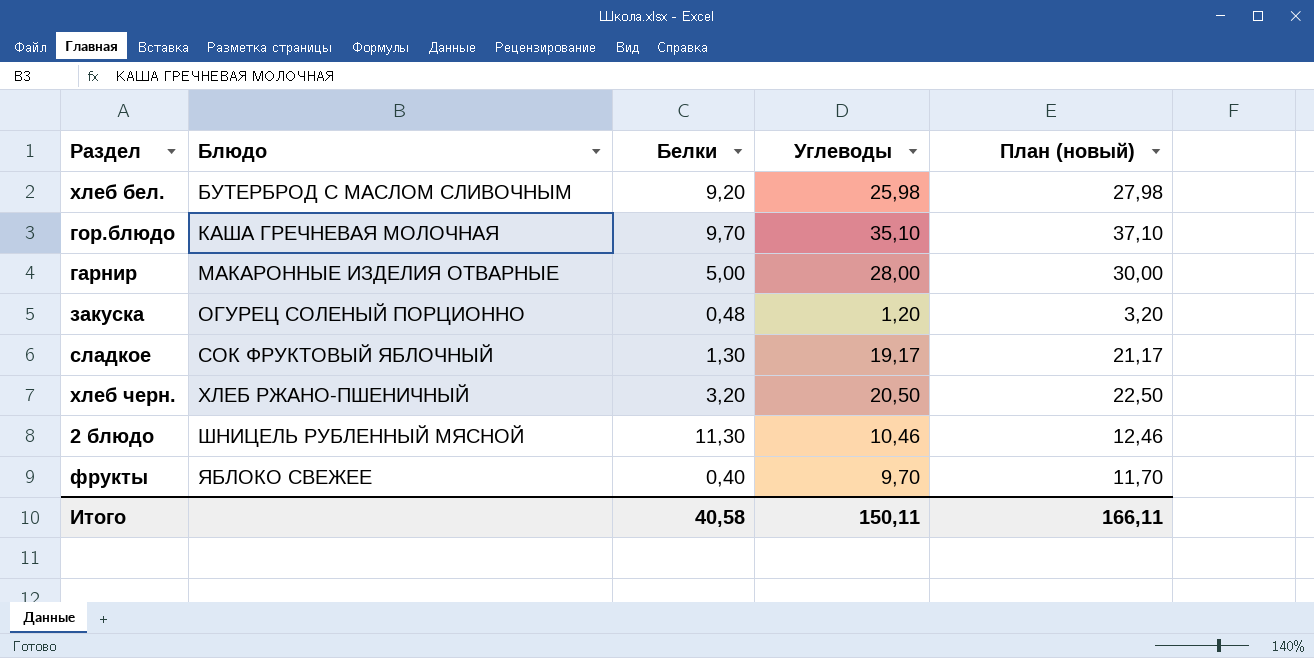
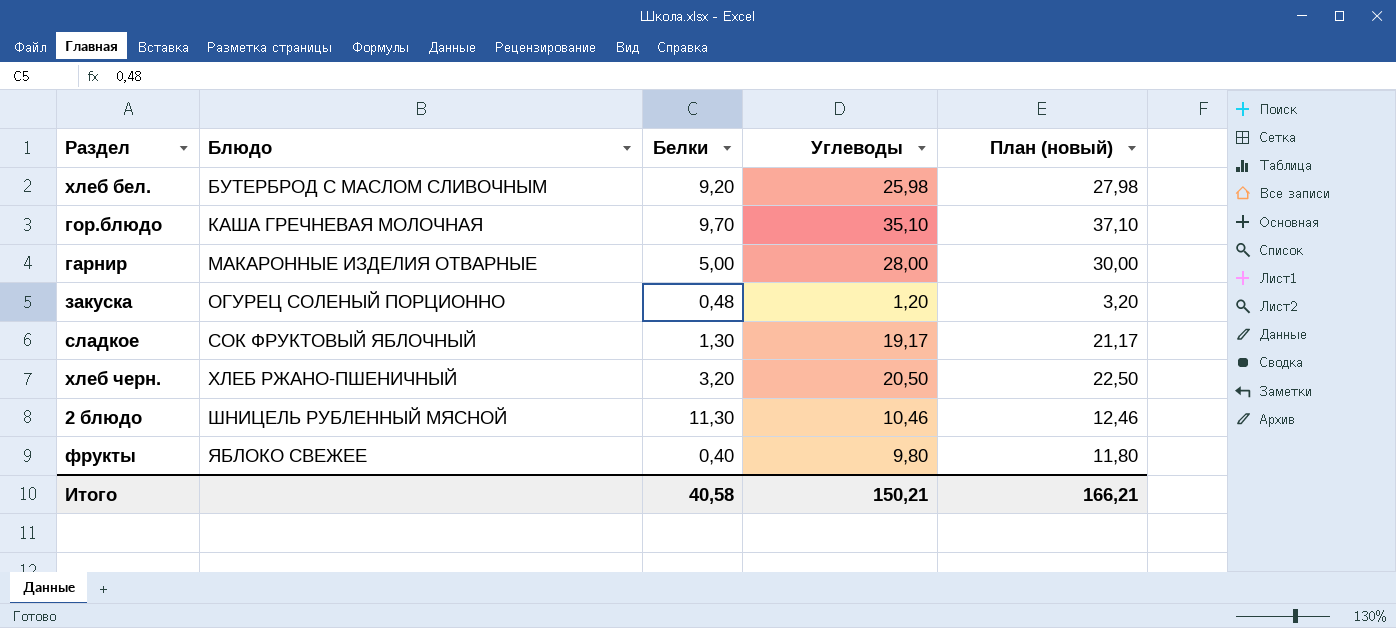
фрукты | Углеводы: 9,70 -> 9,80
фрукты | План (новый): 11,70 -> 11,80
Итого | Углеводы: 150,11 -> 150,21
Итого | План (новый): 166,11 -> 166,21

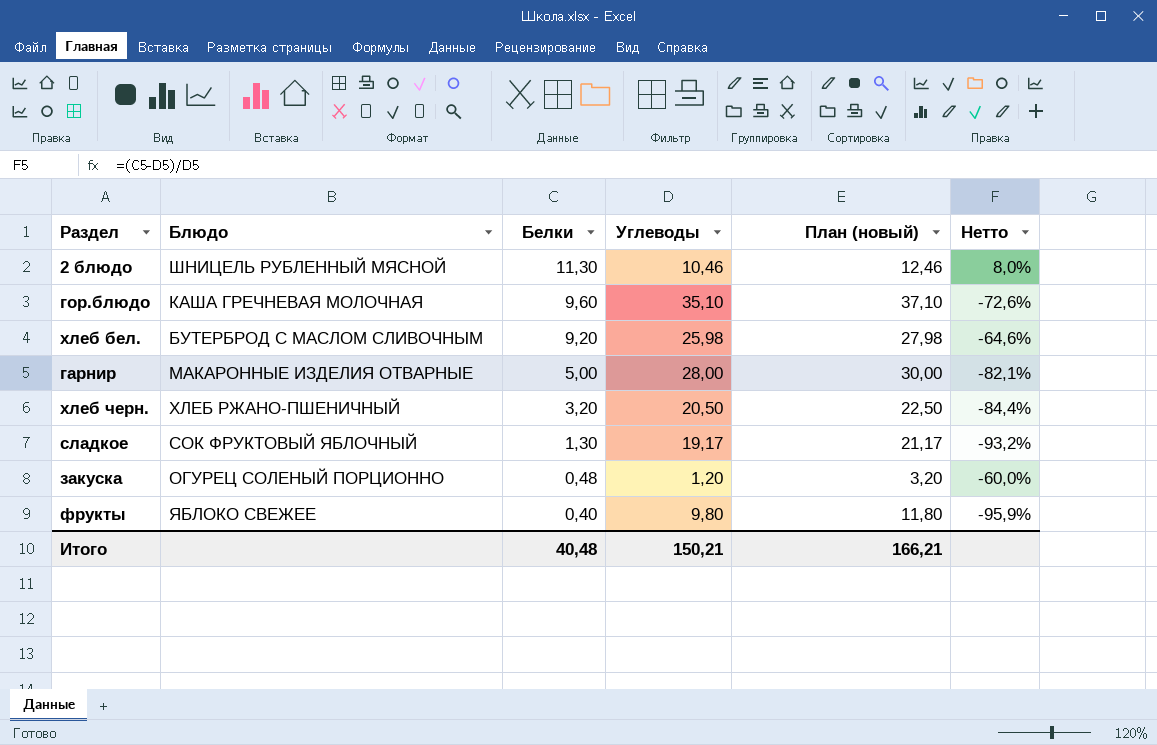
row order: Блюдо ascending -> Белки descending
column Нетто | formula: none -> ([Белки] - [Углеводы]) / [Углеводы]
гор.блюдо | Белки: 9,70 -> 9,60
Итого | Белки: 40,58 -> 40,48

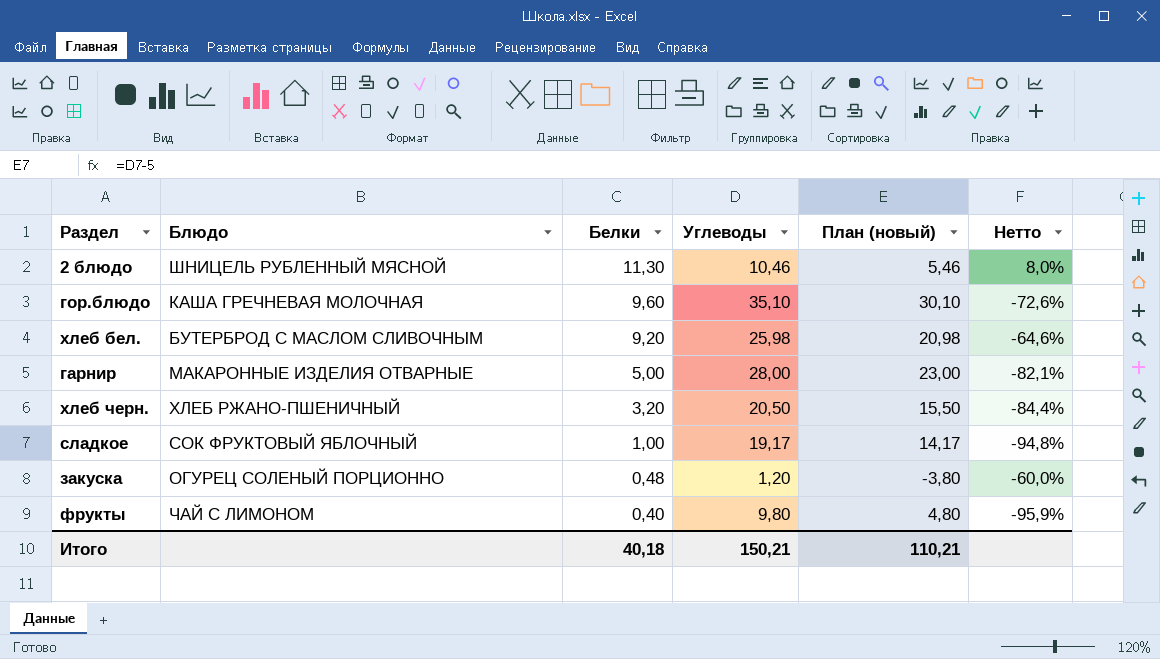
column План (новый) | formula: [Углеводы] + 2 -> [Углеводы] - 5
сладкое | Белки: 1,30 -> 1,00
сладкое | Нетто: -93,2% -> -94,8%
фрукты | Блюдо: ЯБЛОКО СВЕЖЕЕ -> ЧАЙ С ЛИМОНОМ
Итого | Белки: 40,48 -> 40,18
Итого | План (новый): 166,21 -> 110,21

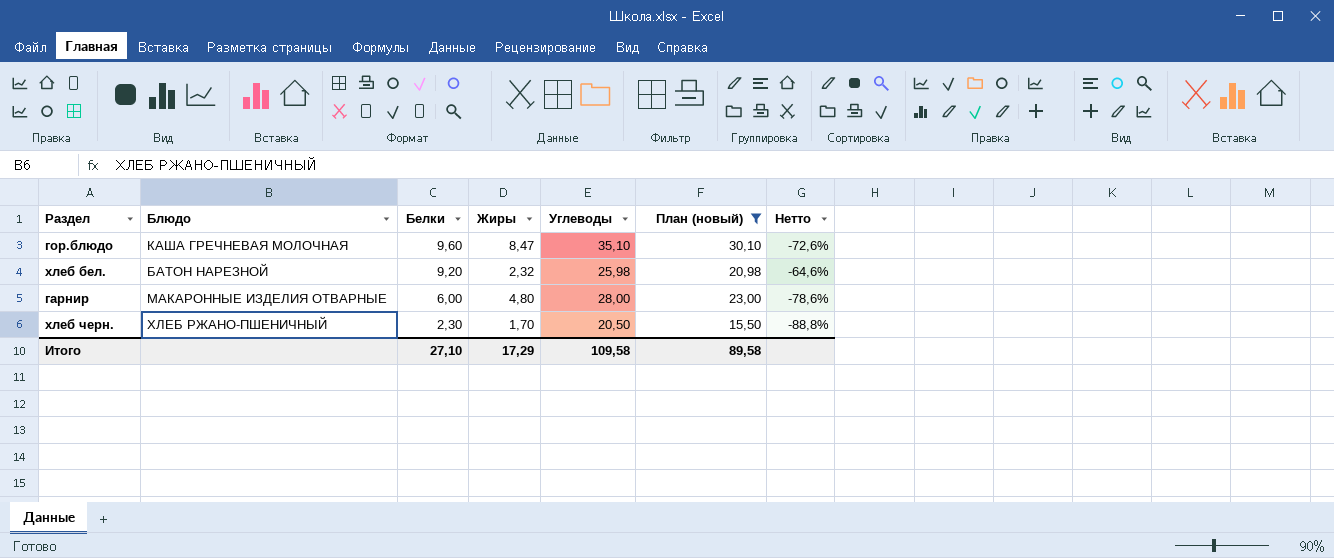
filter: none -> План (новый) >= 15,50
column Жиры | position: none -> 4
хлеб бел. | Блюдо: БУТЕРБРОД С МАСЛОМ СЛИВОЧНЫМ -> БАТОН НАРЕЗНОЙ
гарнир | Белки: 5,00 -> 6,00
гарнир | Нетто: -82,1% -> -78,6%
хлеб черн. | Белки: 3,20 -> 2,30
хлеб черн. | Нетто: -84,4% -> -88,8%
Итого | Белки: 40,18 -> 27,10
Итого | Углеводы: 150,21 -> 109,58
Итого | План (новый): 110,21 -> 89,58

